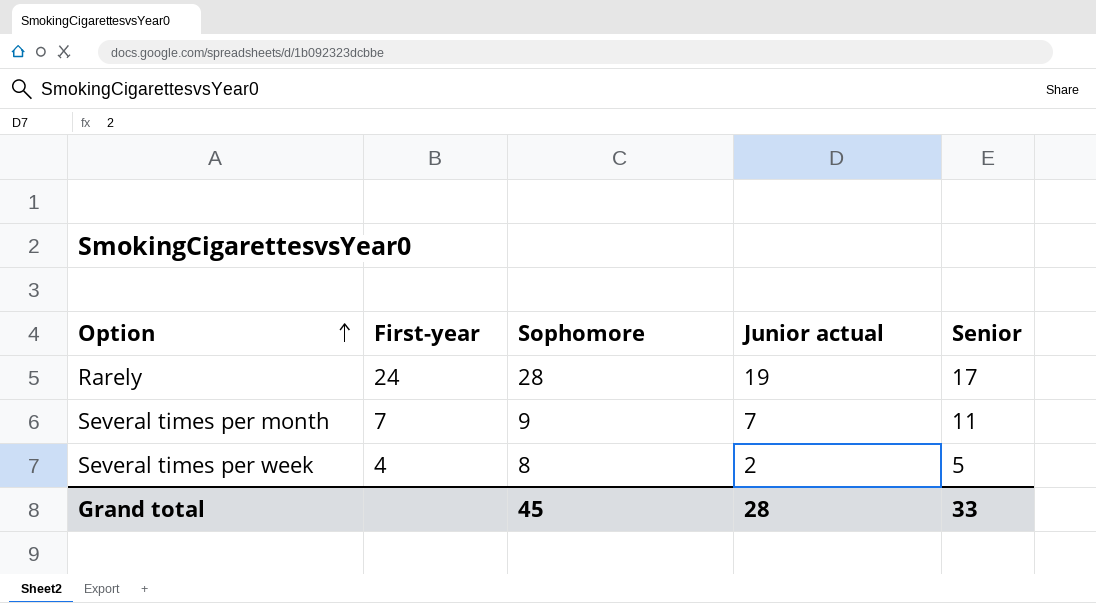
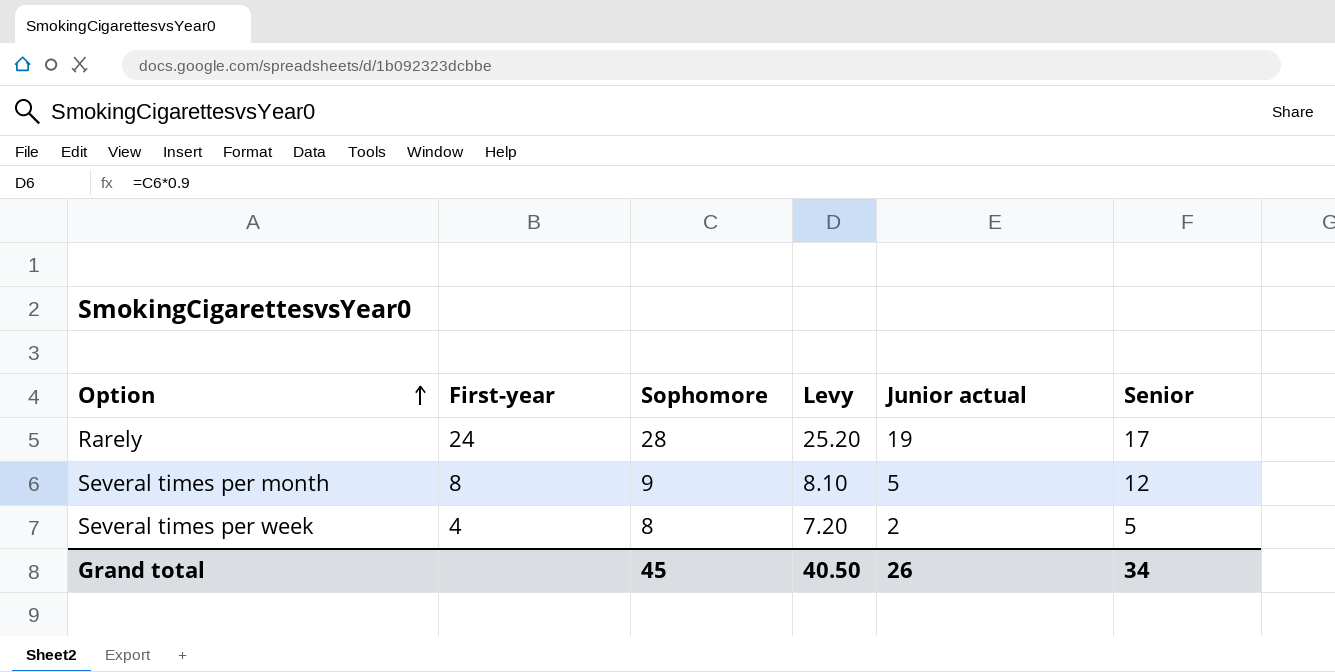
column Levy | formula: none -> [Sophomore] * 0.9
Several times per month | First-year: 7 -> 8
Several times per month | Junior actual: 7 -> 5
Several times per month | Senior: 11 -> 12
Grand total | Junior actual: 28 -> 26
Grand total | Senior: 33 -> 34

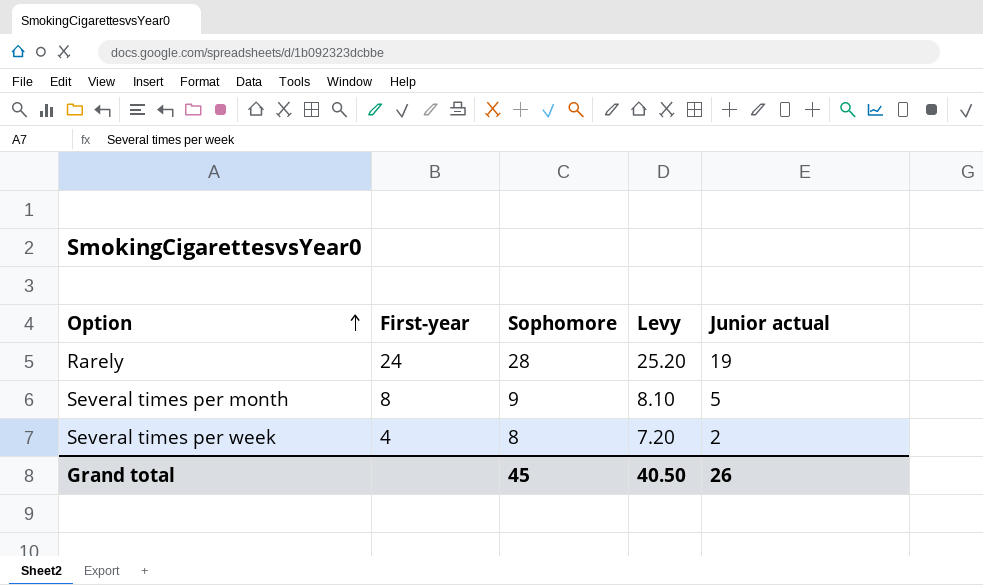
column Senior | position: 6 -> none

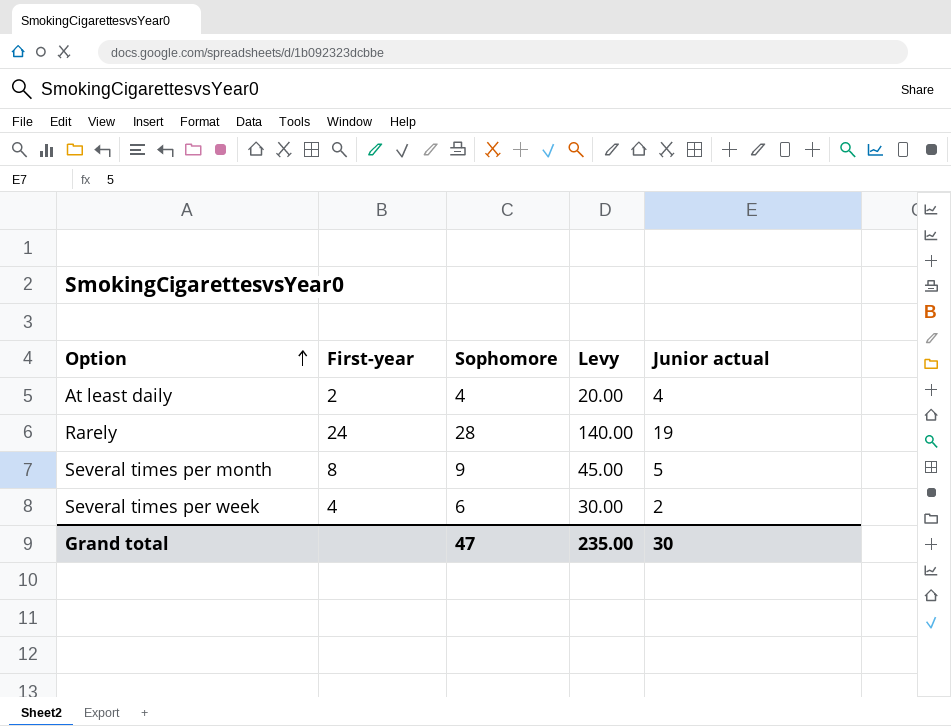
column Levy | formula: [Sophomore] * 0.9 -> [Sophomore] * 5
row At least daily: none -> 2 | 4 | 20.00 | 4
Several times per week | Sophomore: 8 -> 6
Grand total | Sophomore: 45 -> 47
Grand total | Levy: 40.50 -> 235.00
Grand total | Junior actual: 26 -> 30

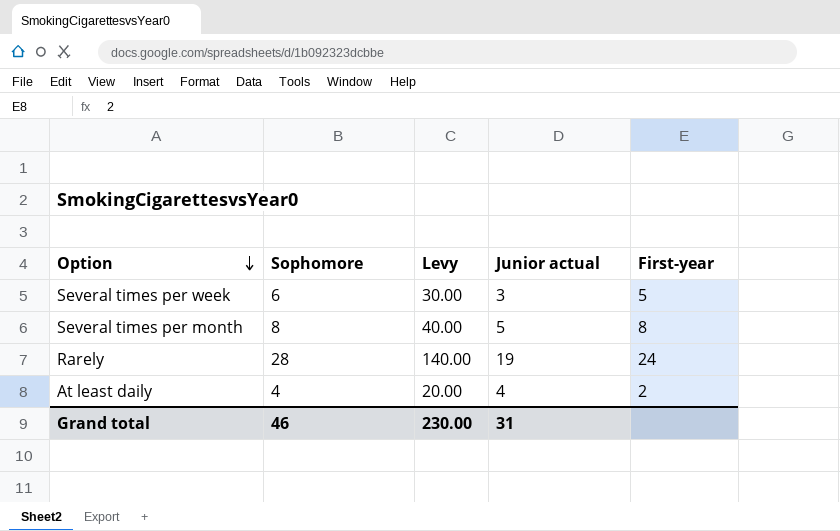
row order: Option ascending -> Option descending
column First-year | position: 2 -> 5
Several times per week | Junior actual: 2 -> 3
Several times per week | First-year: 4 -> 5
Several times per month | Sophomore: 9 -> 8
Several times per month | Levy: 45.00 -> 40.00
Grand total | Sophomore: 47 -> 46
Grand total | Levy: 235.00 -> 230.00
Grand total | Junior actual: 30 -> 31

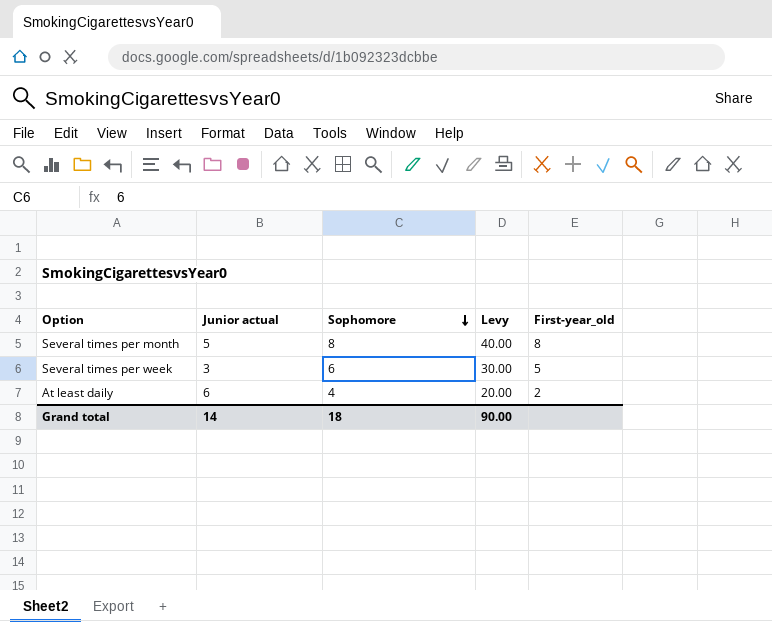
row order: Option descending -> Sophomore descending
column Junior actual | position: 4 -> 2
column name: First-year -> First-year_old
row Rarely: 28 | 140.00 | 19 | 24 -> none
At least daily | Junior actual: 4 -> 6
Grand total | Junior actual: 31 -> 14
Grand total | Sophomore: 46 -> 18
Grand total | Levy: 230.00 -> 90.00

